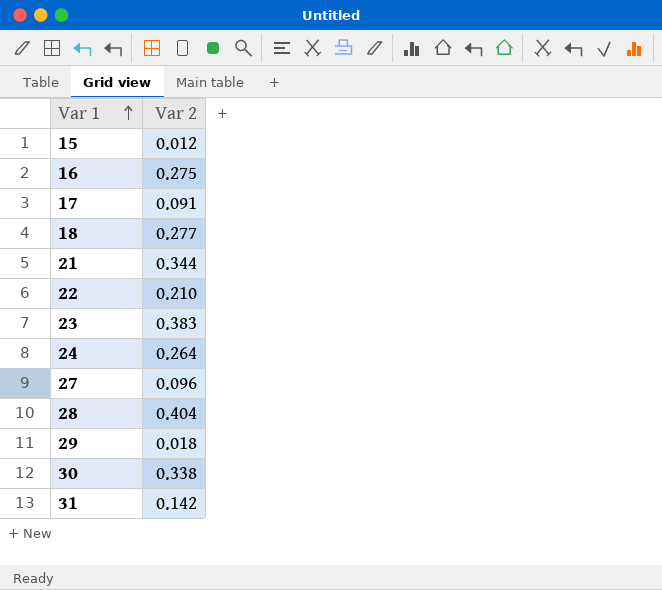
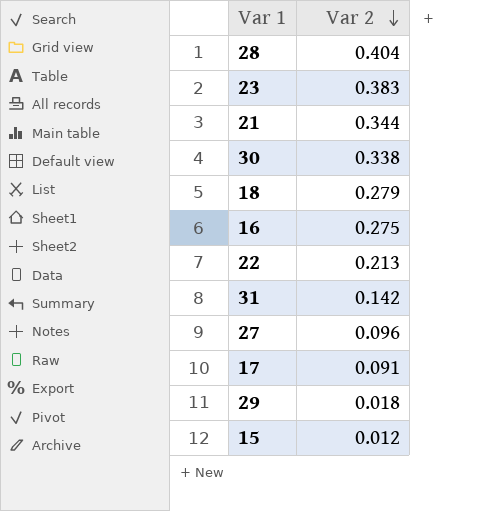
row order: Var 1 ascending -> Var 2 descending
row 24: 0.264 -> none
18 | Var 2: 0.277 -> 0.279
22 | Var 2: 0.210 -> 0.213

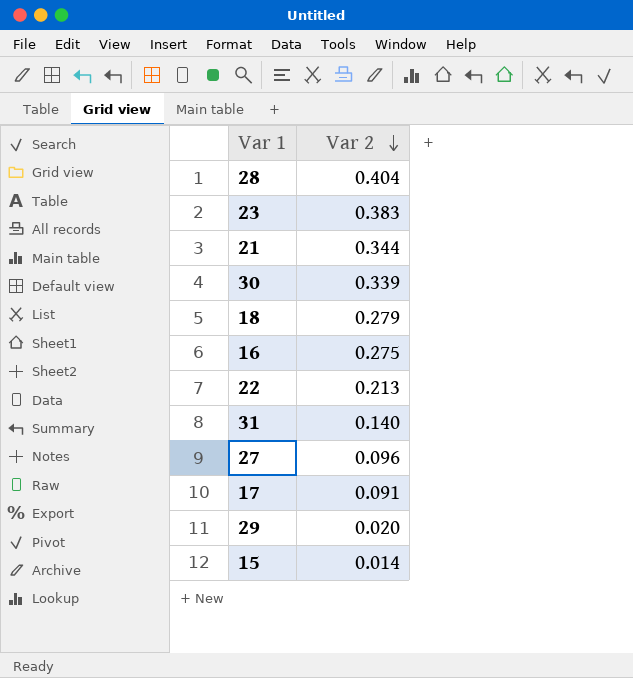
30 | Var 2: 0.338 -> 0.339
31 | Var 2: 0.142 -> 0.140
29 | Var 2: 0.018 -> 0.020
15 | Var 2: 0.012 -> 0.014

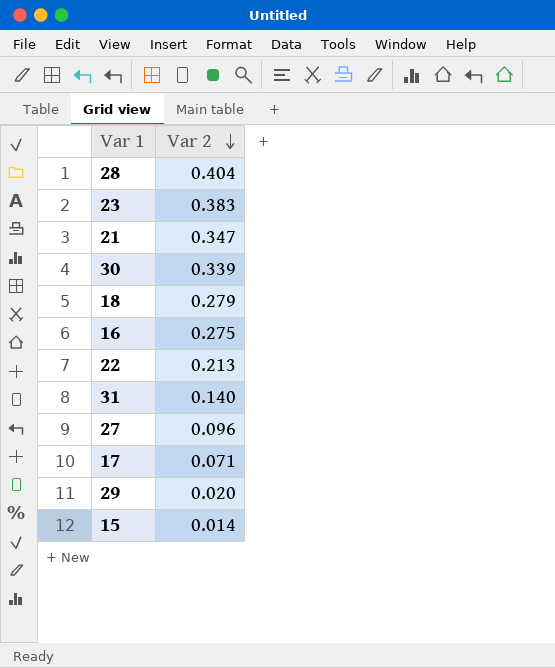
21 | Var 2: 0.344 -> 0.347
17 | Var 2: 0.091 -> 0.071

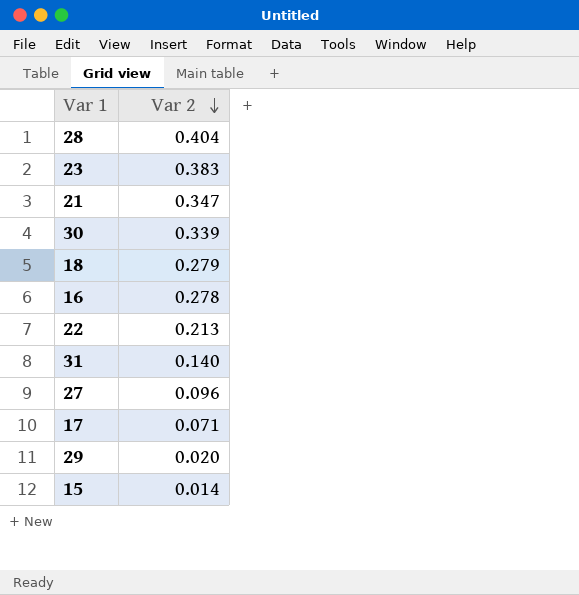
16 | Var 2: 0.275 -> 0.278

